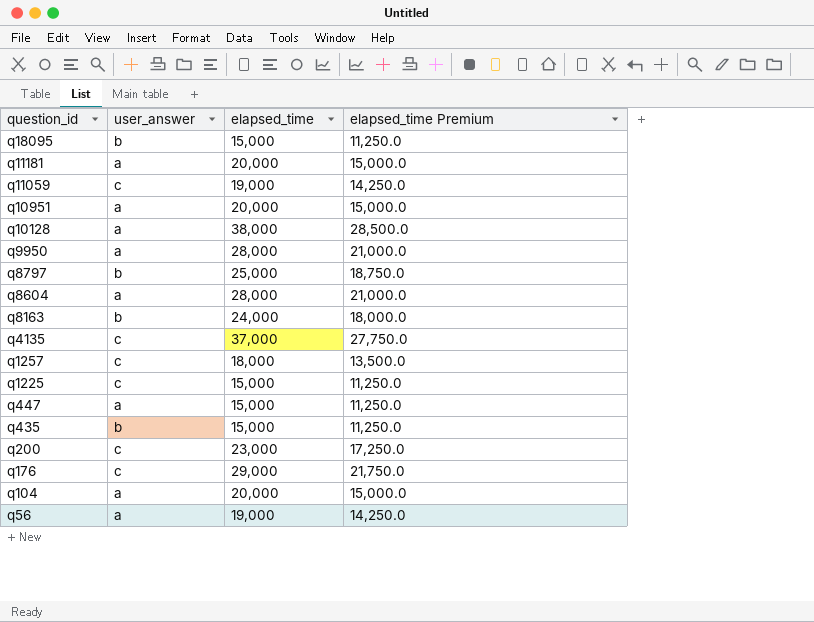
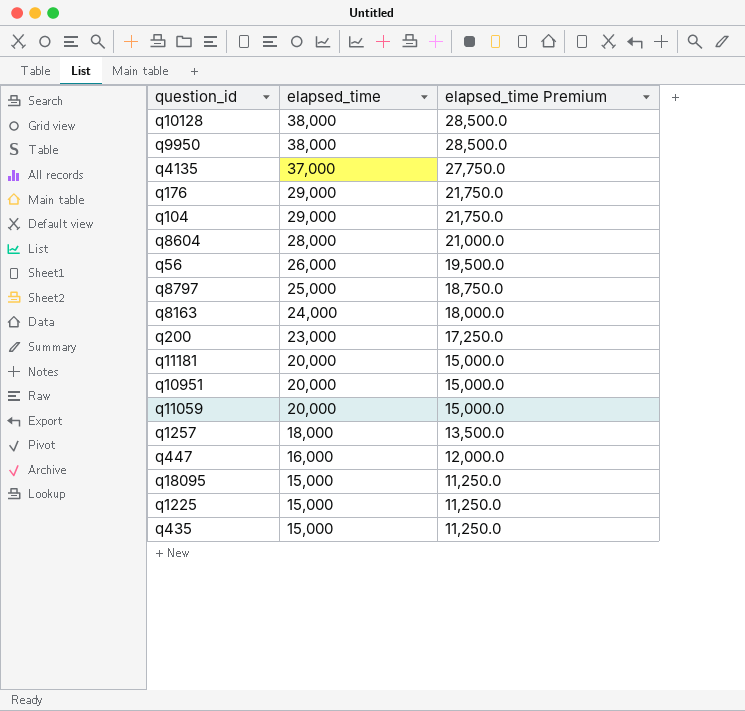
row order: question_id descending -> elapsed_time descending
column user_answer | position: 2 -> none
q9950 | elapsed_time: 28,000 -> 38,000
q9950 | elapsed_time Premium: 21,000.0 -> 28,500.0
q104 | elapsed_time: 20,000 -> 29,000
q104 | elapsed_time Premium: 15,000.0 -> 21,750.0
q56 | elapsed_time: 19,000 -> 26,000
q56 | elapsed_time Premium: 14,250.0 -> 19,500.0
q11059 | elapsed_time: 19,000 -> 20,000
q11059 | elapsed_time Premium: 14,250.0 -> 15,000.0
q447 | elapsed_time: 15,000 -> 16,000
q447 | elapsed_time Premium: 11,250.0 -> 12,000.0

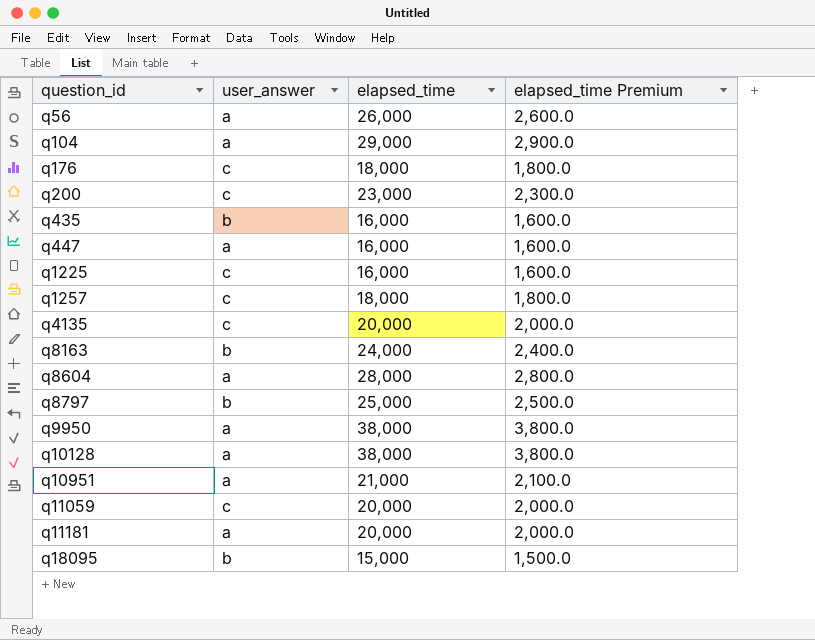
row order: elapsed_time descending -> question_id ascending
column user_answer | position: none -> 2
column elapsed_time Premium | formula: [elapsed_time] * 0.75 -> [elapsed_time] * 0.1
q176 | elapsed_time: 29,000 -> 18,000
q435 | elapsed_time: 15,000 -> 16,000
q1225 | elapsed_time: 15,000 -> 16,000
q4135 | elapsed_time: 37,000 -> 20,000
q10951 | elapsed_time: 20,000 -> 21,000

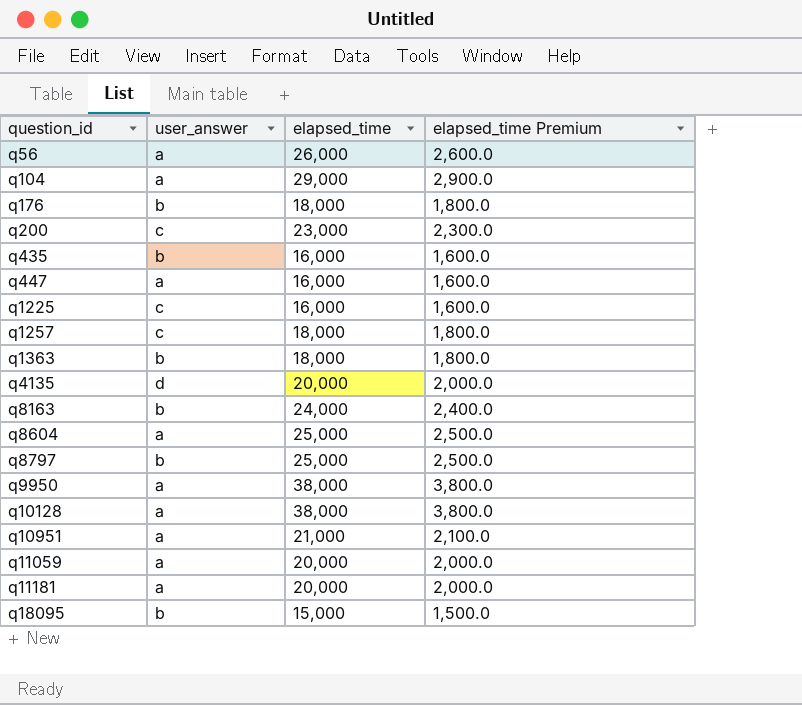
q176 | user_answer: c -> b
row q1363: none -> b | 18,000 | 1,800.0
q4135 | user_answer: c -> d
q8604 | elapsed_time: 28,000 -> 25,000
q8604 | elapsed_time Premium: 2,800.0 -> 2,500.0
q11059 | user_answer: c -> a

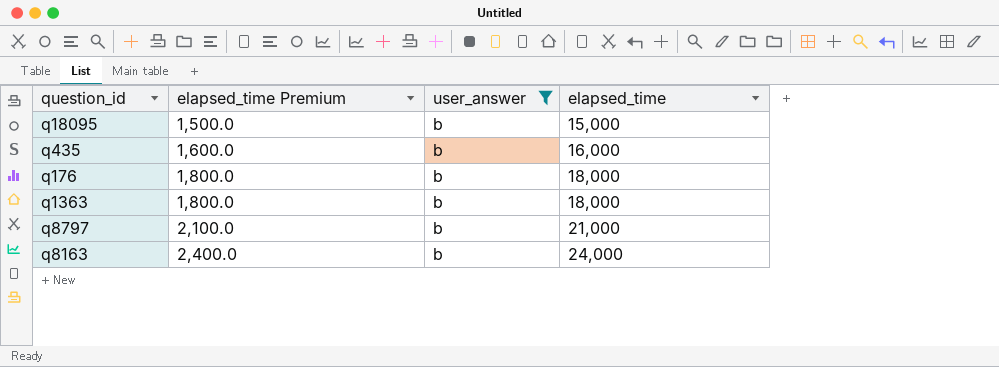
filter: none -> user_answer = b
row order: question_id ascending -> elapsed_time Premium ascending
column elapsed_time Premium | position: 4 -> 2
q8797 | elapsed_time Premium: 2,500.0 -> 2,100.0
q8797 | elapsed_time: 25,000 -> 21,000

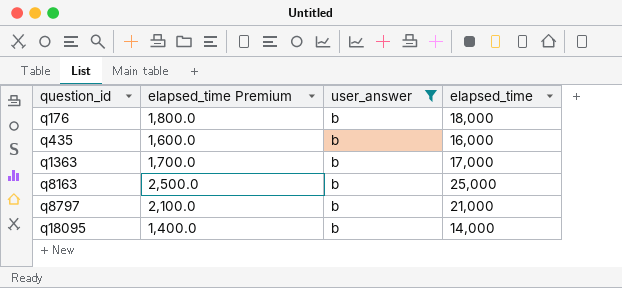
row order: elapsed_time Premium ascending -> question_id ascending
q1363 | elapsed_time Premium: 1,800.0 -> 1,700.0
q1363 | elapsed_time: 18,000 -> 17,000
q8163 | elapsed_time Premium: 2,400.0 -> 2,500.0
q8163 | elapsed_time: 24,000 -> 25,000
q18095 | elapsed_time Premium: 1,500.0 -> 1,400.0
q18095 | elapsed_time: 15,000 -> 14,000

